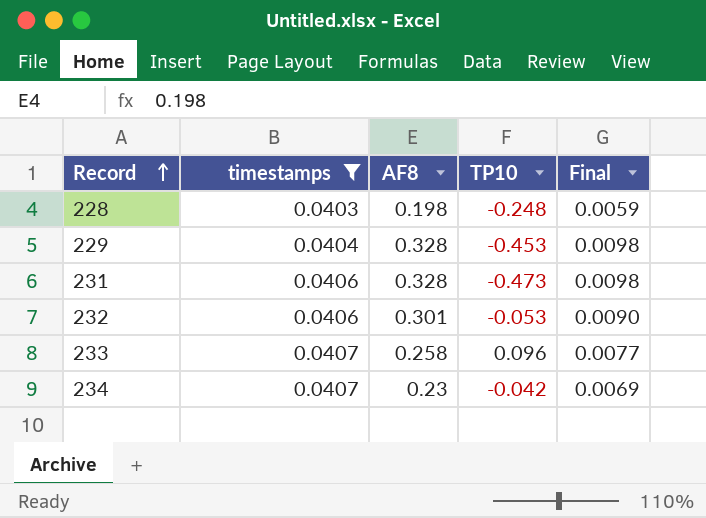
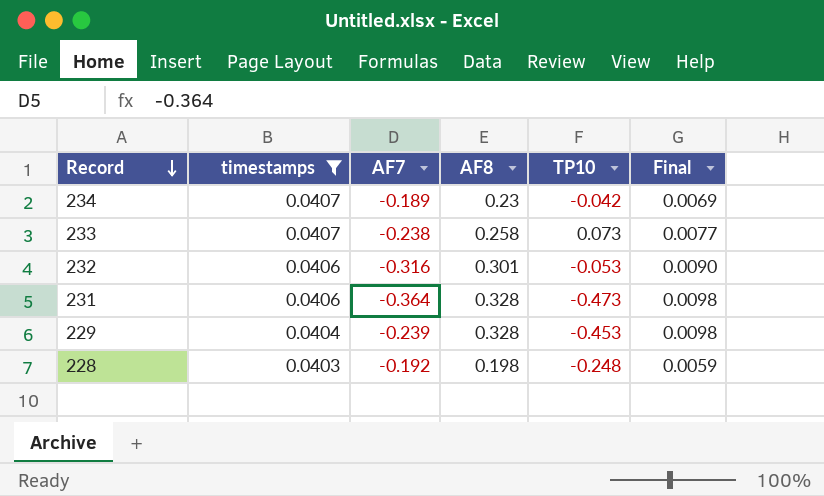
row order: Record ascending -> Record descending
column AF7 | position: none -> 3
233 | TP10: 0.096 -> 0.073

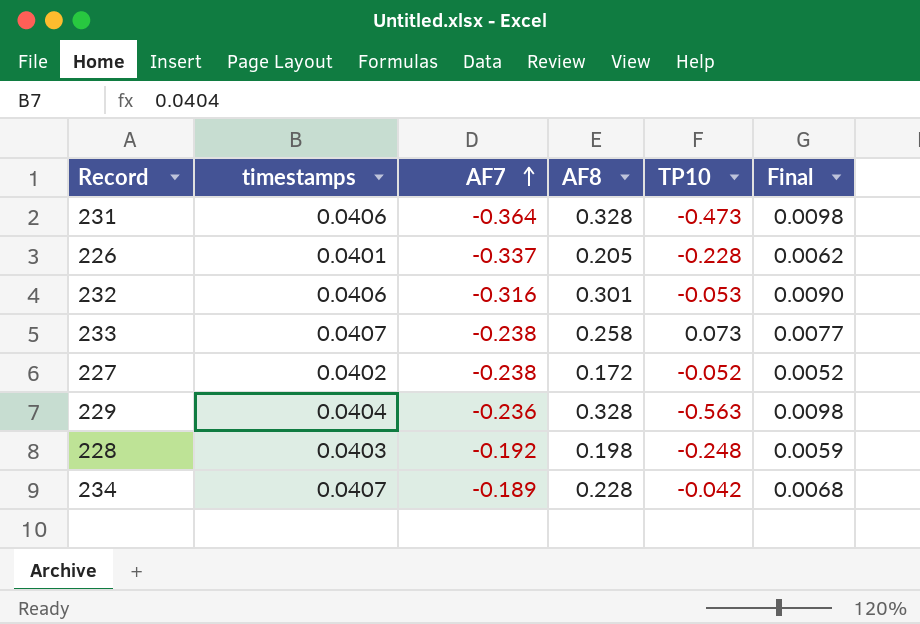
filter: timestamps >= 0.0403 -> none
row order: Record descending -> AF7 ascending
229 | AF7: -0.239 -> -0.236
229 | TP10: -0.453 -> -0.563
234 | AF8: 0.23 -> 0.228
234 | Final: 0.0069 -> 0.0068

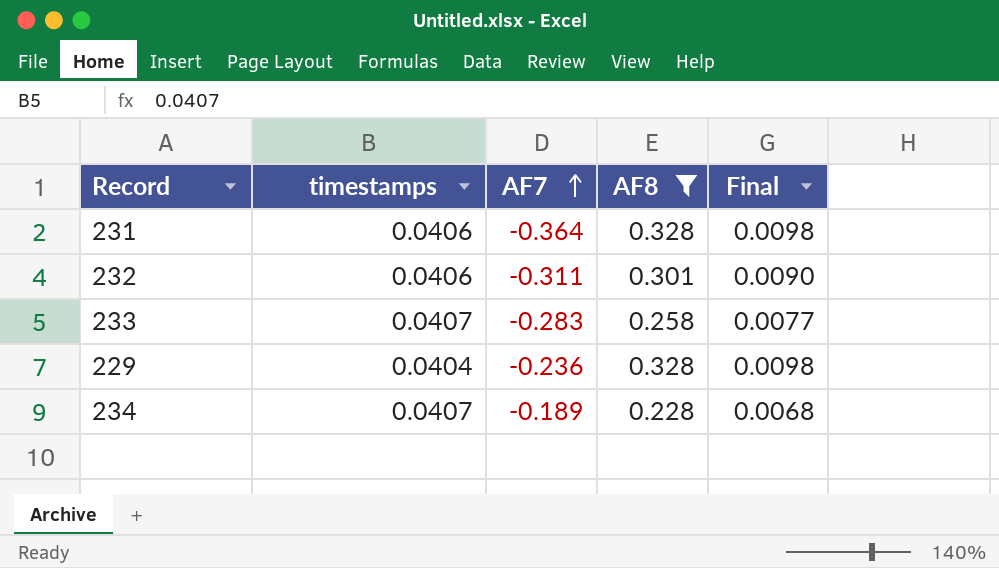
filter: none -> AF8 >= 0.228
column TP10 | position: 5 -> none
232 | AF7: -0.316 -> -0.311
233 | AF7: -0.238 -> -0.283

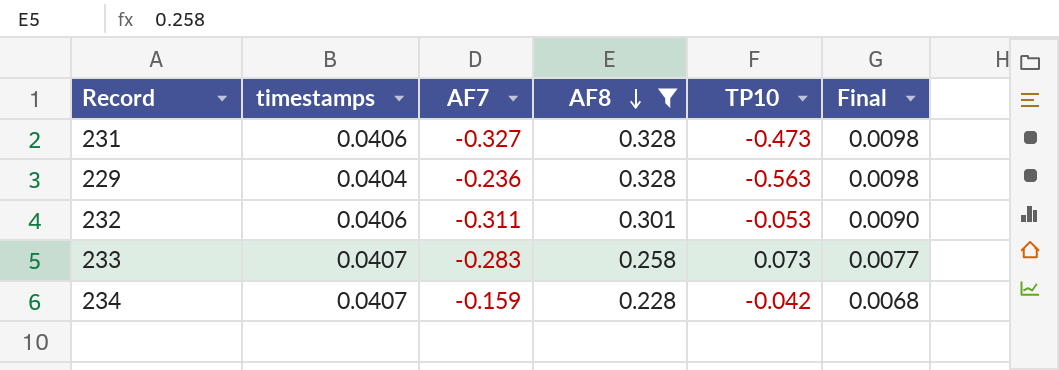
row order: AF7 ascending -> AF8 descending
column TP10 | position: none -> 5
231 | AF7: -0.364 -> -0.327
234 | AF7: -0.189 -> -0.159

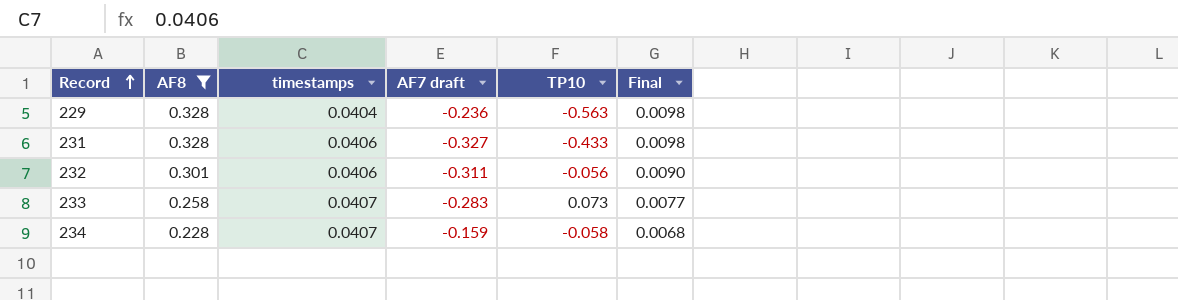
row order: AF8 descending -> Record ascending
column AF8 | position: 4 -> 2
column name: AF7 -> AF7 draft
231 | TP10: -0.473 -> -0.433
232 | TP10: -0.053 -> -0.056
234 | TP10: -0.042 -> -0.058

